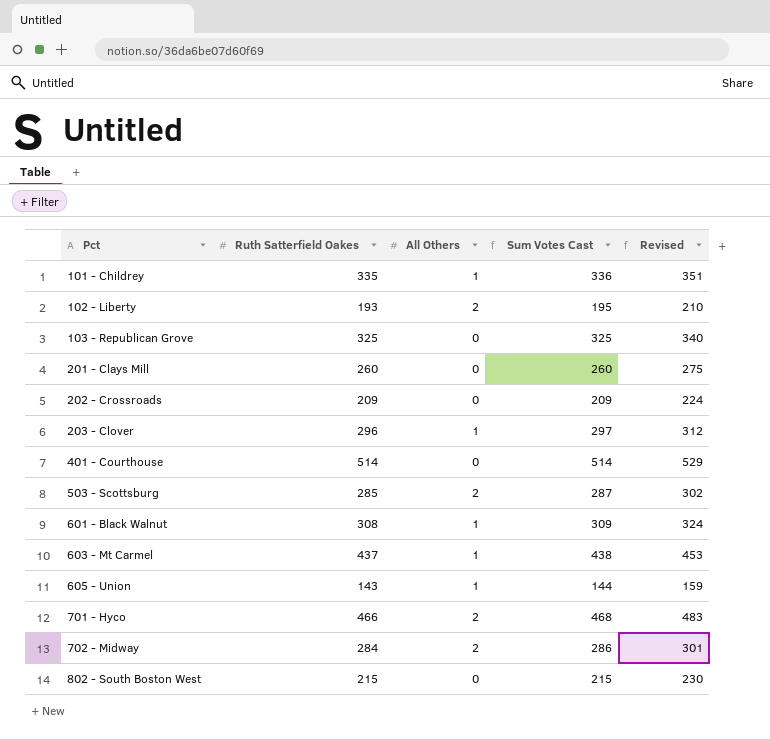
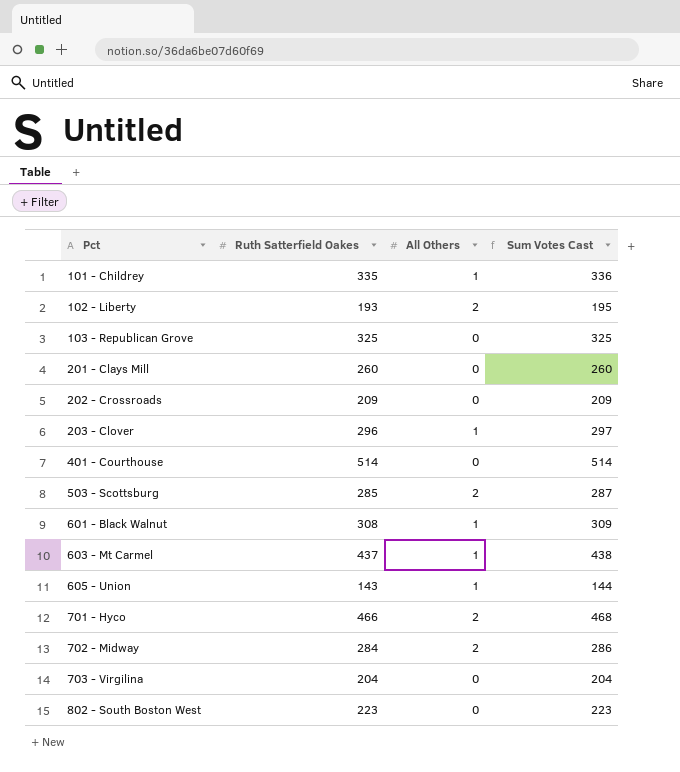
column Revised | formula: [Sum Votes Cast] + 15 -> none
row 703 - Virgilina: none -> 204 | 0 | 204
802 - South Boston West | Ruth Satterfield Oakes: 215 -> 223
802 - South Boston West | Sum Votes Cast: 215 -> 223

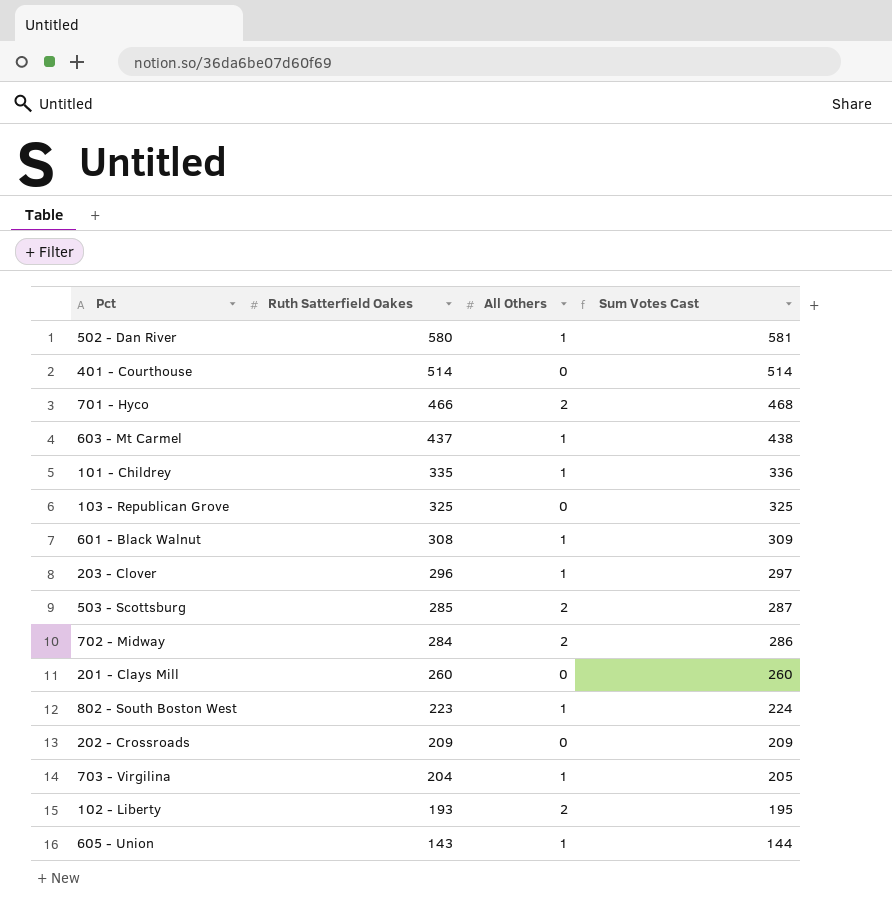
row order: Pct ascending -> Ruth Satterfield Oakes descending
row 502 - Dan River: none -> 580 | 1 | 581
802 - South Boston West | All Others: 0 -> 1
802 - South Boston West | Sum Votes Cast: 223 -> 224
703 - Virgilina | All Others: 0 -> 1
703 - Virgilina | Sum Votes Cast: 204 -> 205

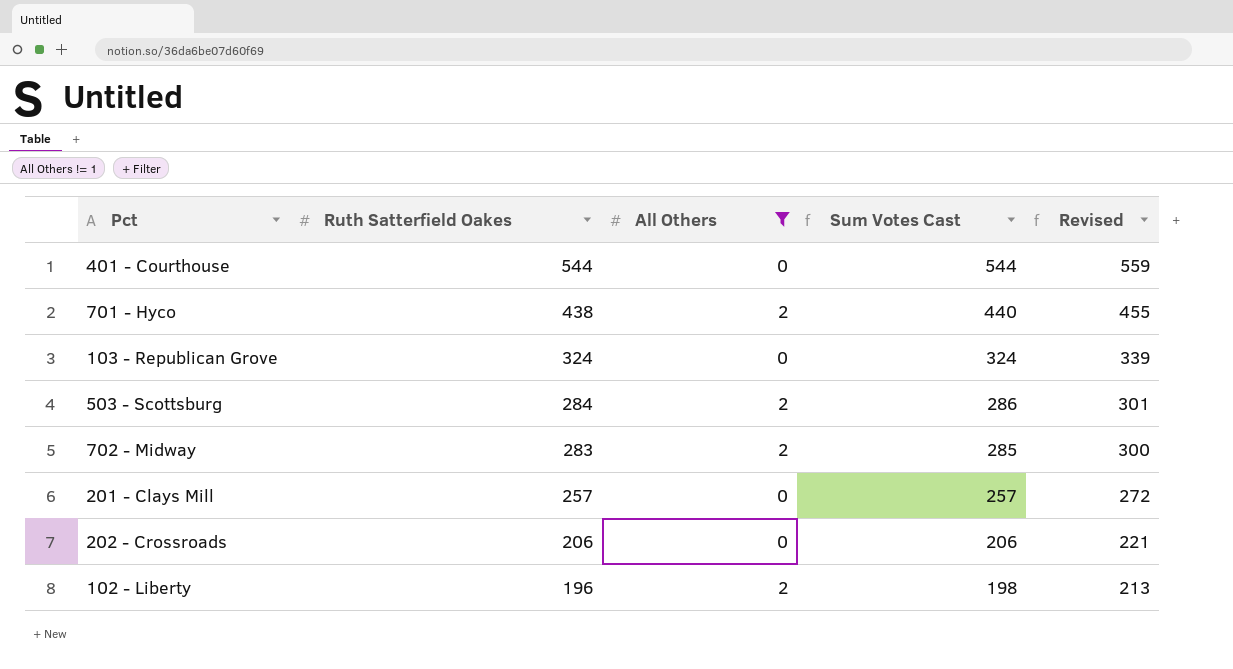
filter: none -> All Others != 1
column Revised | formula: none -> [Sum Votes Cast] + 15
401 - Courthouse | Ruth Satterfield Oakes: 514 -> 544
401 - Courthouse | Sum Votes Cast: 514 -> 544
701 - Hyco | Ruth Satterfield Oakes: 466 -> 438
701 - Hyco | Sum Votes Cast: 468 -> 440
103 - Republican Grove | Ruth Satterfield Oakes: 325 -> 324
103 - Republican Grove | Sum Votes Cast: 325 -> 324
503 - Scottsburg | Ruth Satterfield Oakes: 285 -> 284
503 - Scottsburg | Sum Votes Cast: 287 -> 286
702 - Midway | Ruth Satterfield Oakes: 284 -> 283
702 - Midway | Sum Votes Cast: 286 -> 285
201 - Clays Mill | Ruth Satterfield Oakes: 260 -> 257
201 - Clays Mill | Sum Votes Cast: 260 -> 257
202 - Crossroads | Ruth Satterfield Oakes: 209 -> 206
202 - Crossroads | Sum Votes Cast: 209 -> 206
102 - Liberty | Ruth Satterfield Oakes: 193 -> 196
102 - Liberty | Sum Votes Cast: 195 -> 198

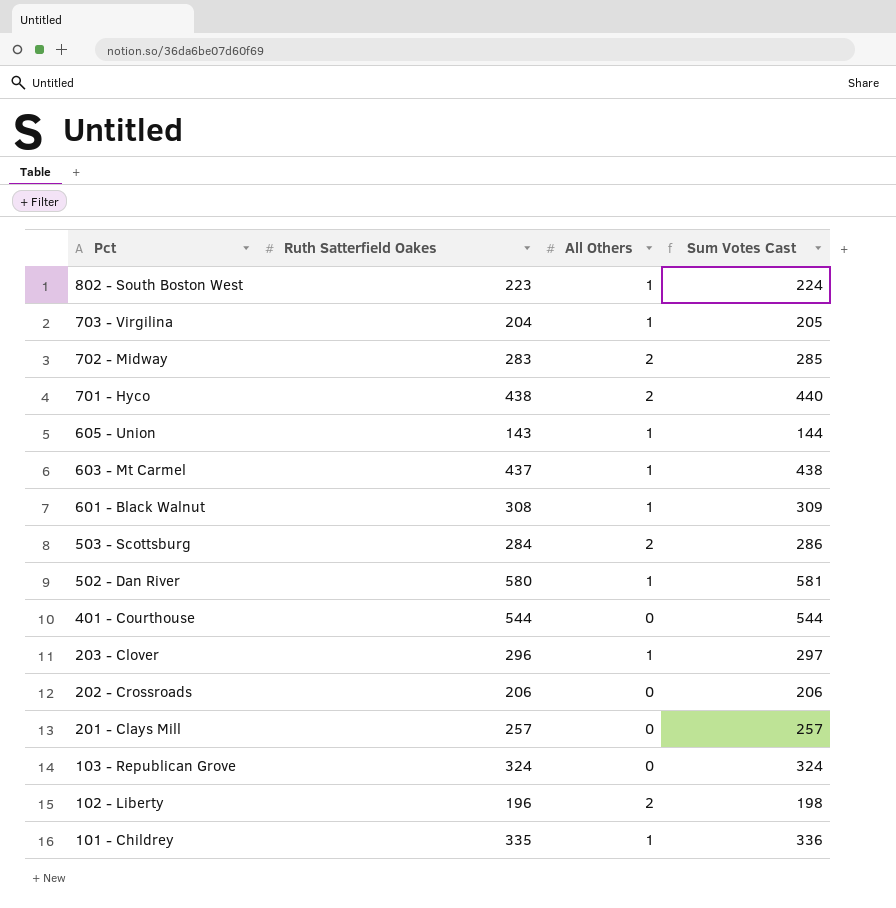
filter: All Others != 1 -> none
row order: Ruth Satterfield Oakes descending -> Pct descending
column Revised | formula: [Sum Votes Cast] + 15 -> none

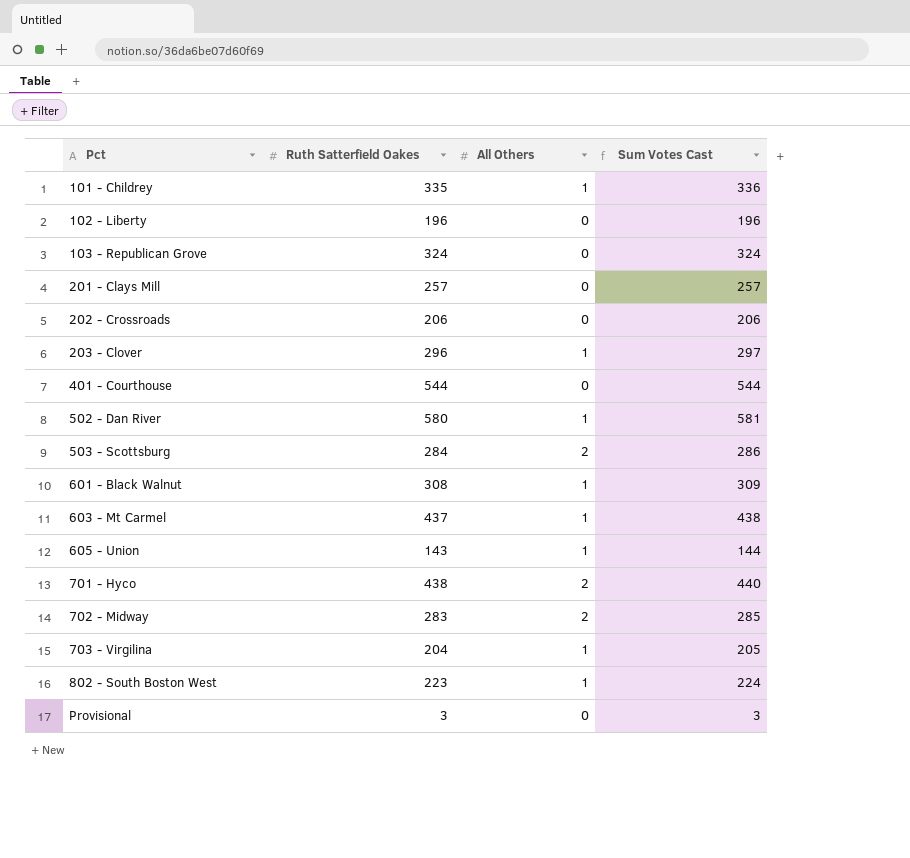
row order: Pct descending -> Pct ascending
102 - Liberty | All Others: 2 -> 0
102 - Liberty | Sum Votes Cast: 198 -> 196
row Provisional: none -> 3 | 0 | 3

